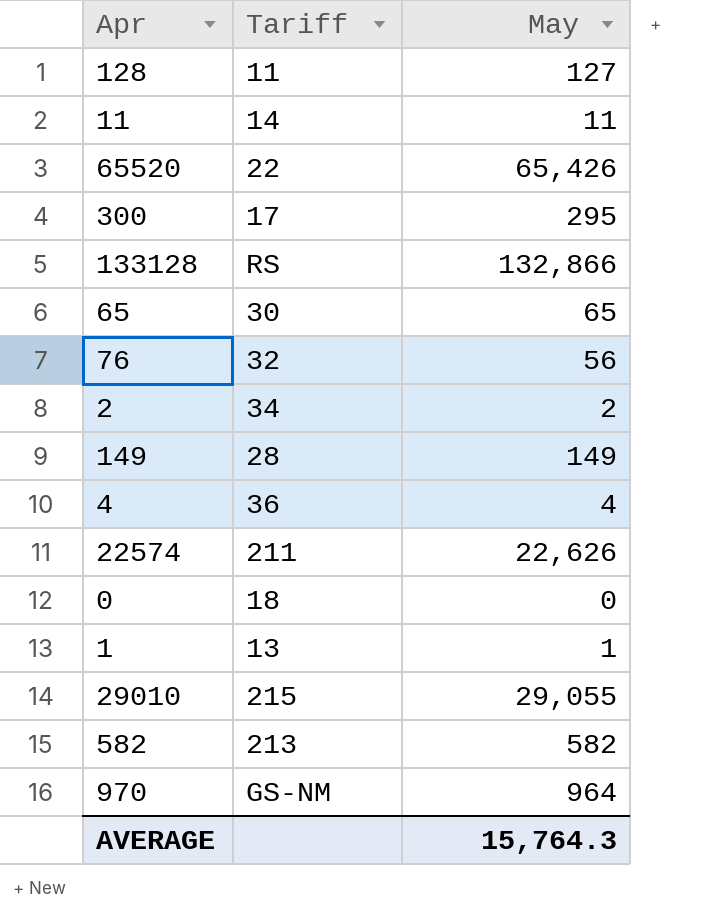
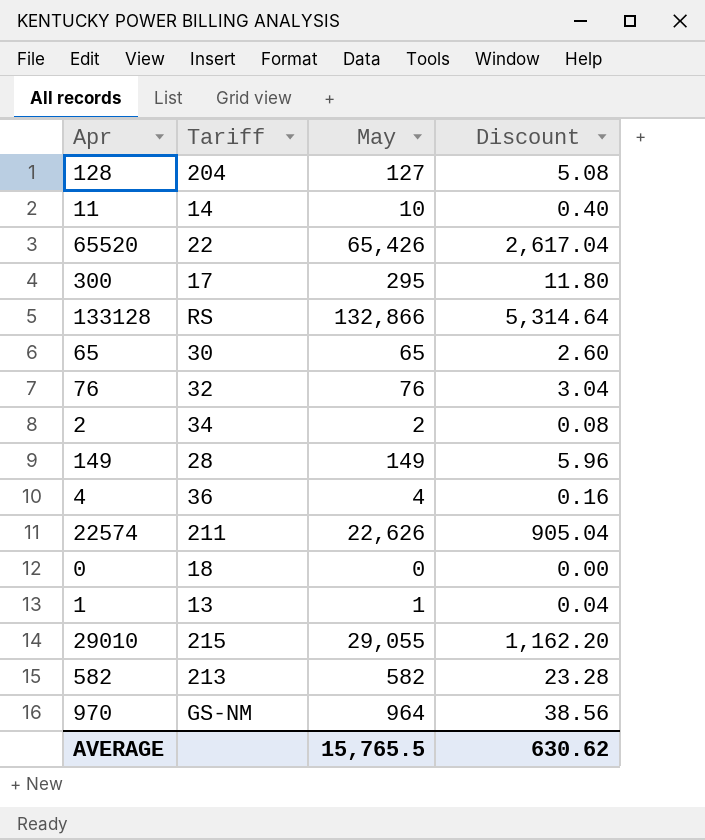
column Discount | formula: none -> [May] * 0.04
128 | Tariff: 11 -> 204
11 | May: 11 -> 10
76 | May: 56 -> 76
AVERAGE | May: 15,764.3 -> 15,765.5

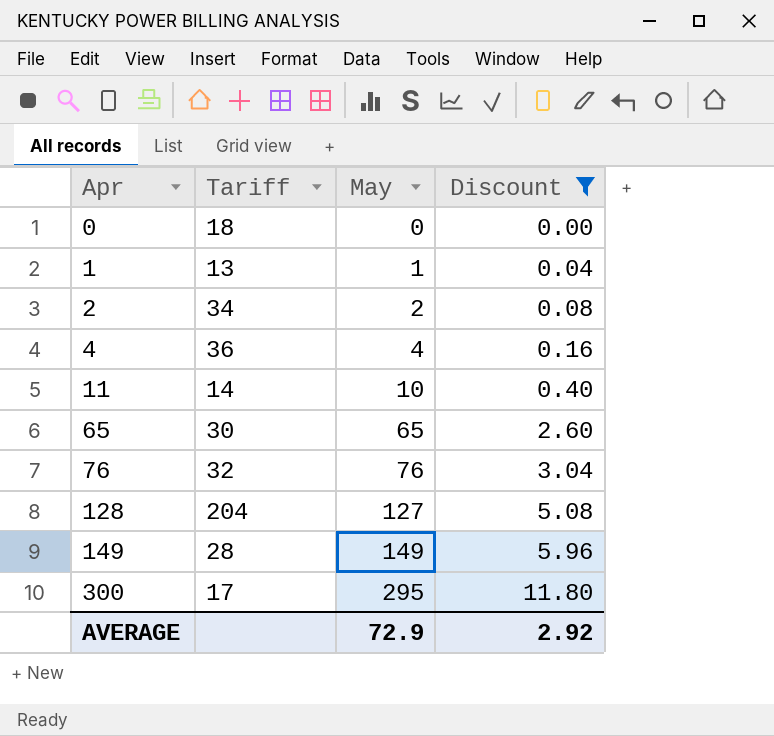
filter: none -> Discount <= 11.80
row order: none -> Apr ascending
AVERAGE | May: 15,765.5 -> 72.9
AVERAGE | Discount: 630.62 -> 2.92

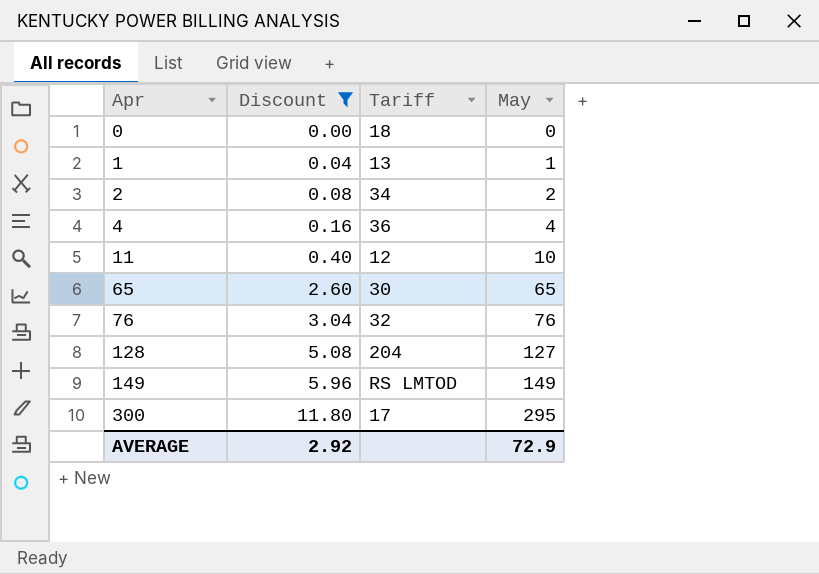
column Discount | position: 4 -> 2
11 | Tariff: 14 -> 12
149 | Tariff: 28 -> RS LMTOD

